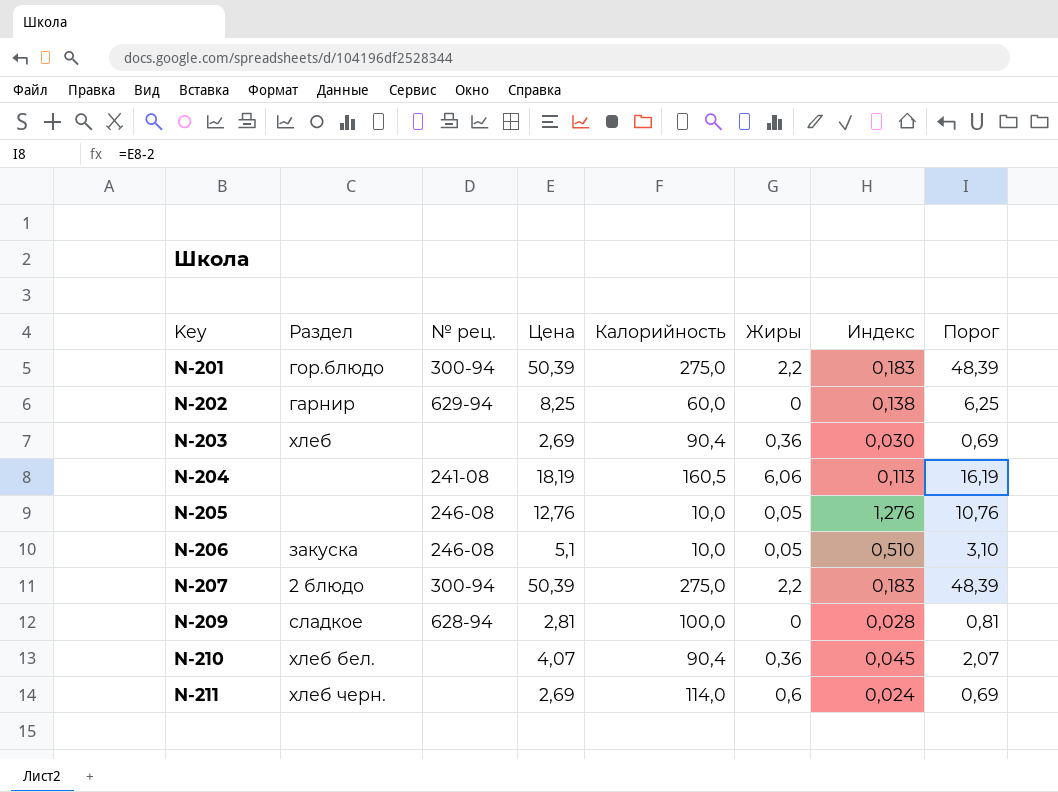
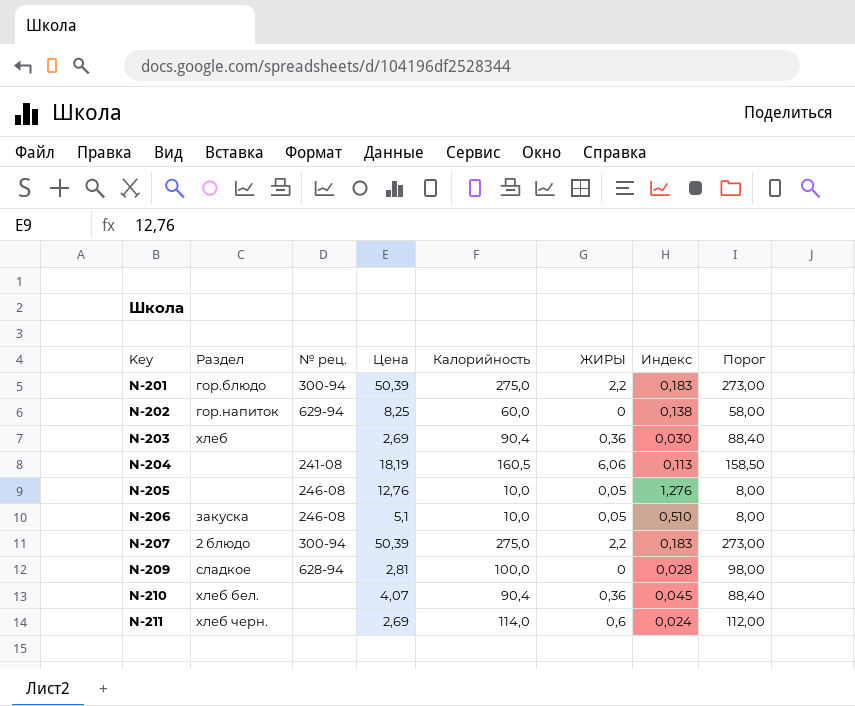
column name: Жиры -> ЖИРЫ
column Порог | formula: [Цена] - 2 -> [Калорийность] - 2
N-202 | Раздел: гарнир -> гор.напиток

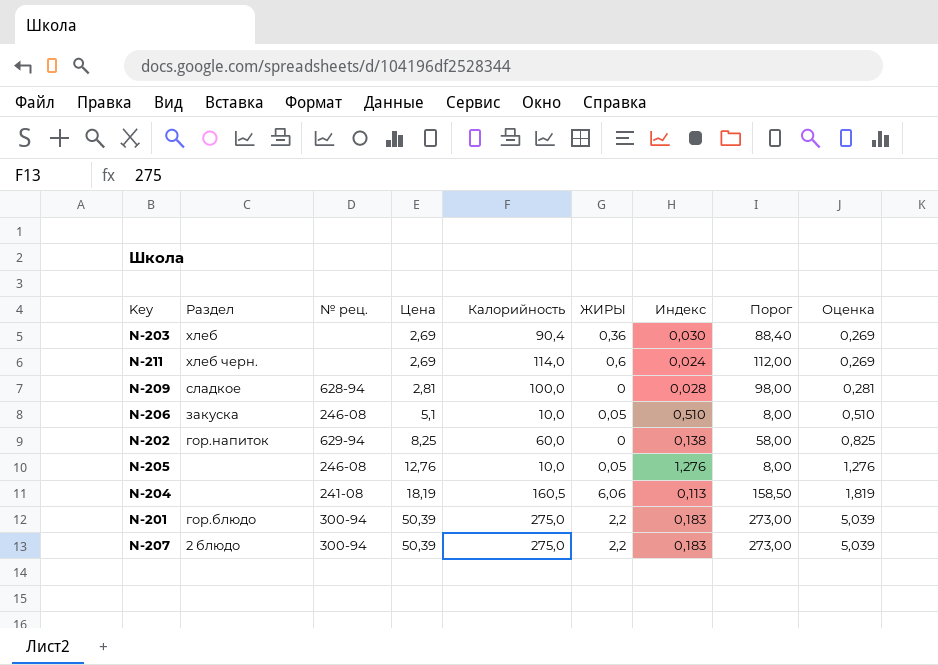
row order: Key ascending -> Цена ascending
column Оценка | formula: none -> [Цена] * 0,1
row N-210: хлеб бел. | none | 4,07 | 90,4 | 0,36 | 0,045 | 88,40 -> none

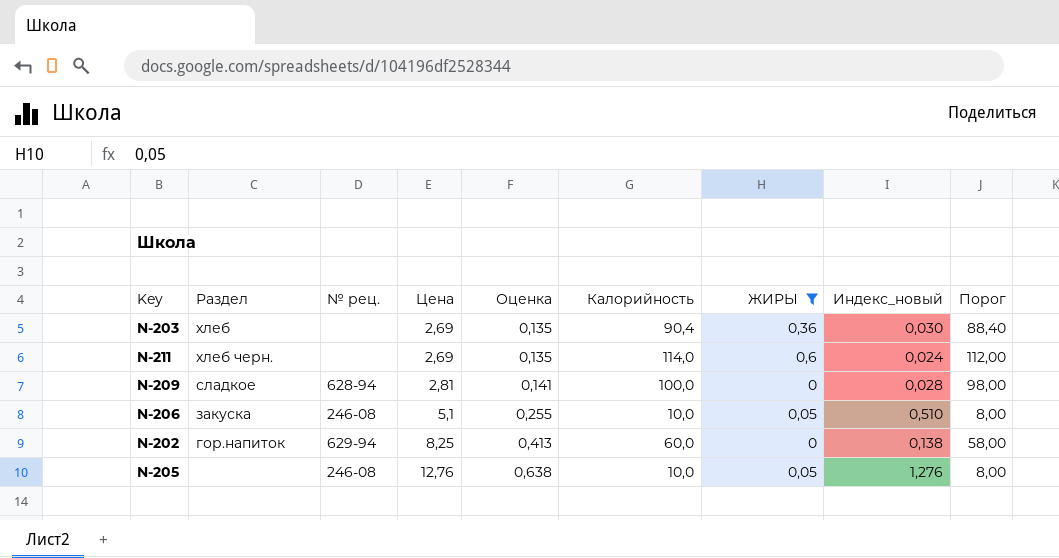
filter: none -> ЖИРЫ <= 0,6
column Оценка | formula: [Цена] * 0,1 -> [Цена] * 0,05
column Оценка | position: 9 -> 5
column name: Индекс -> Индекс_новый

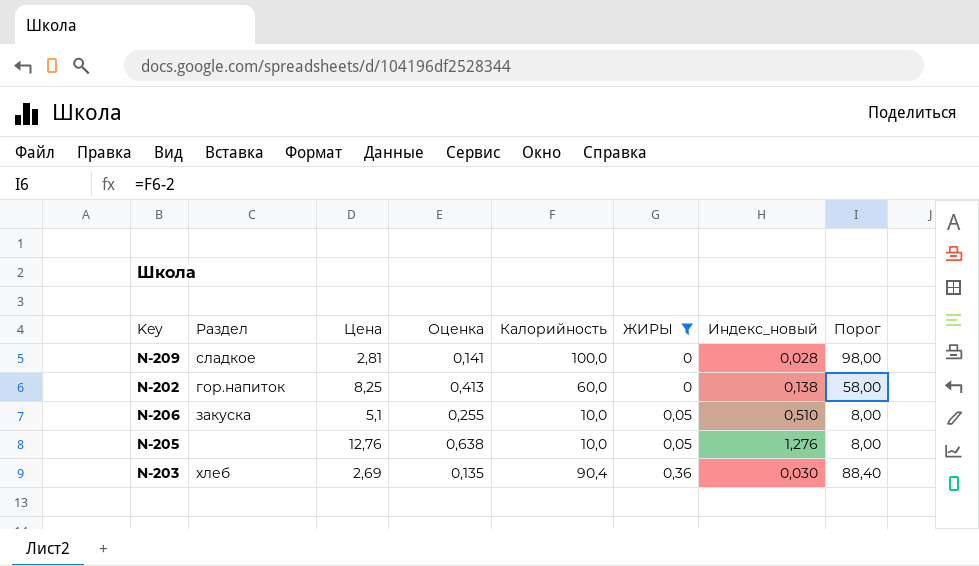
row order: Цена ascending -> ЖИРЫ ascending
column № рец. | position: 3 -> none
row N-211: хлеб черн. | none | 2,69 | 0,135 | 114,0 | 0,6 | 0,024 | 112,00 -> none

